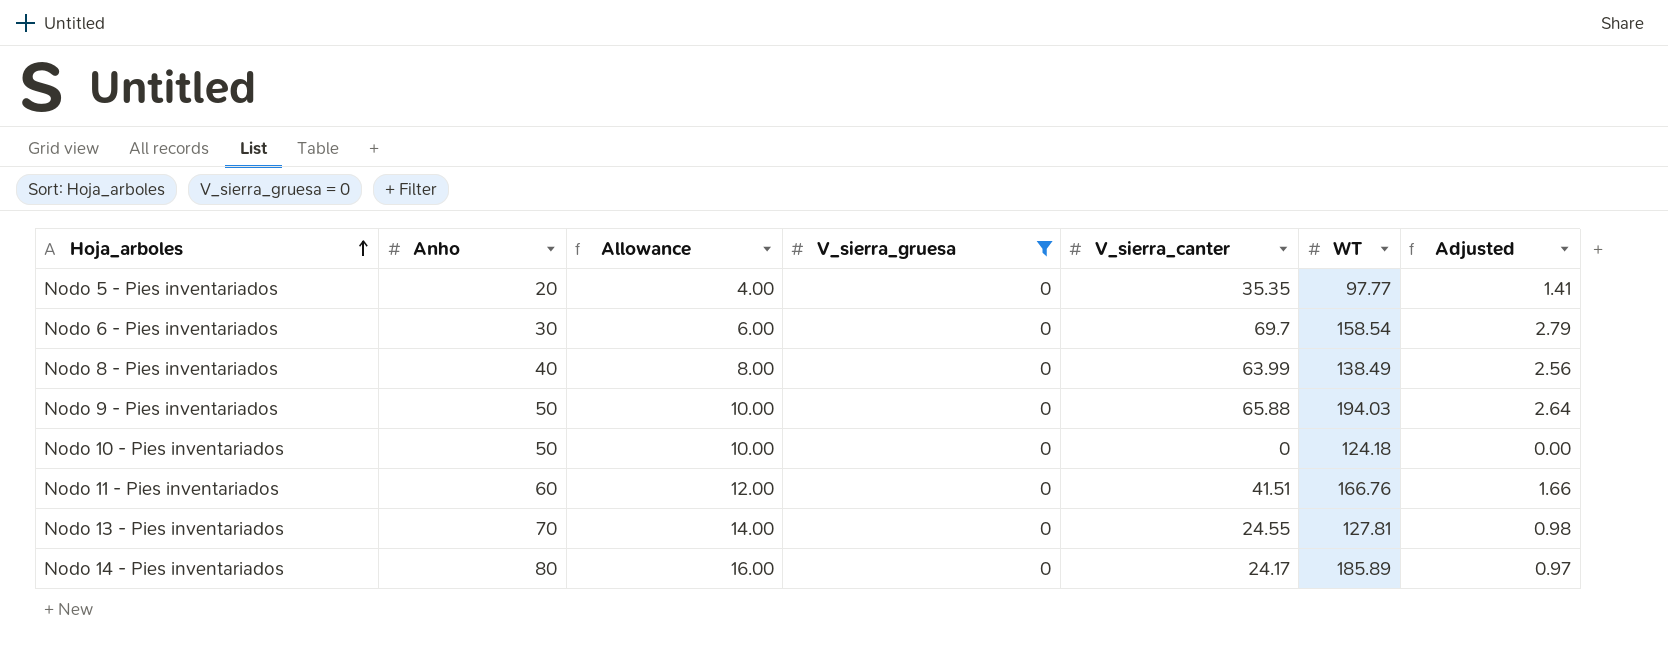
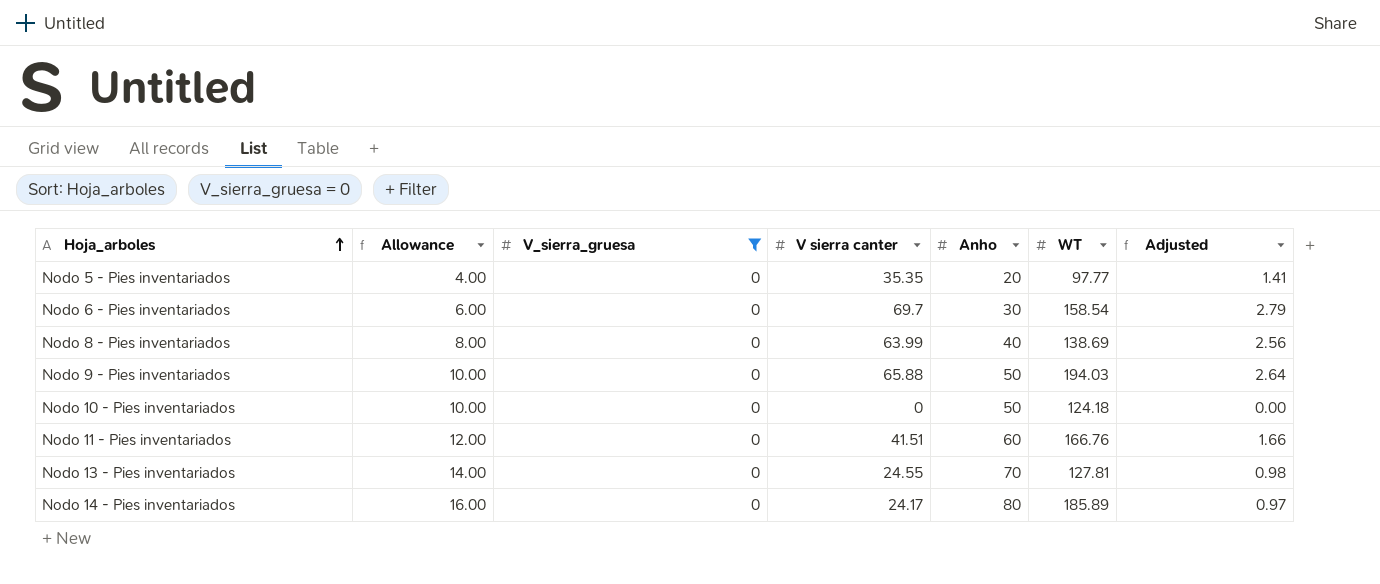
column name: V_sierra_canter -> V sierra canter
column Anho | position: 2 -> 5
Nodo 8 - Pies inventariados | WT: 138.49 -> 138.69

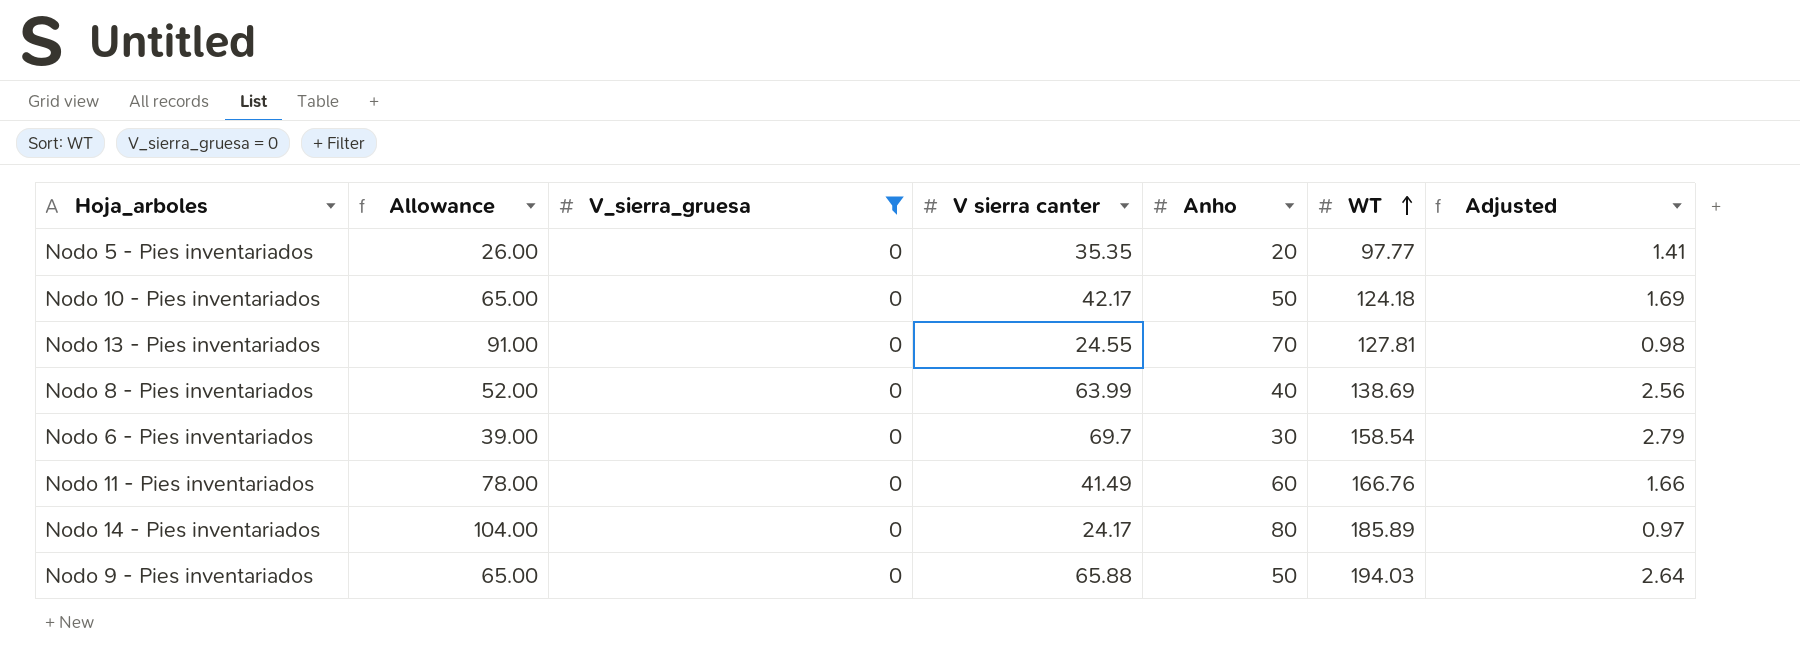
row order: Hoja_arboles ascending -> WT ascending
column Allowance | formula: [Anho] * 0.2 -> [Anho] * 1.3
Nodo 10 - Pies inventariados | V sierra canter: 0 -> 42.17
Nodo 10 - Pies inventariados | Adjusted: 0.00 -> 1.69
Nodo 11 - Pies inventariados | V sierra canter: 41.51 -> 41.49

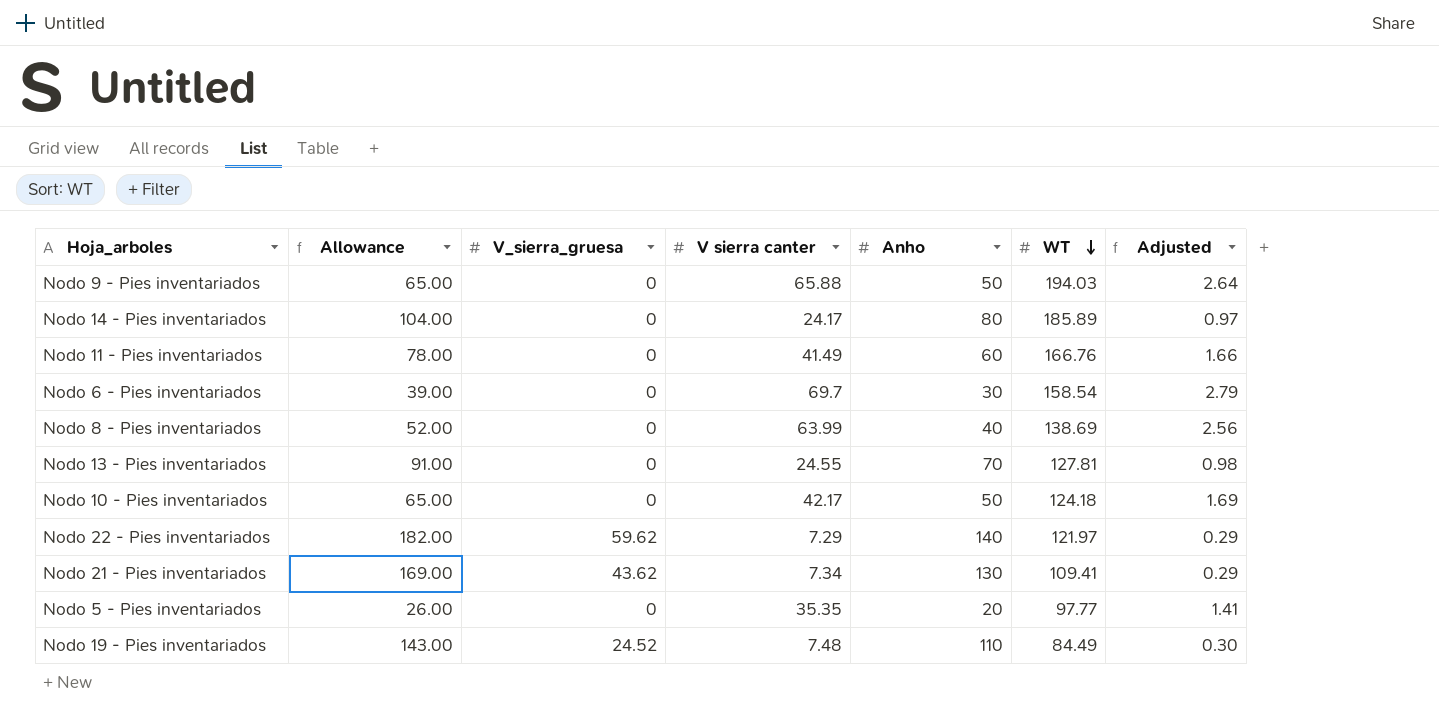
filter: V_sierra_gruesa = 0 -> none
row order: WT ascending -> WT descending

